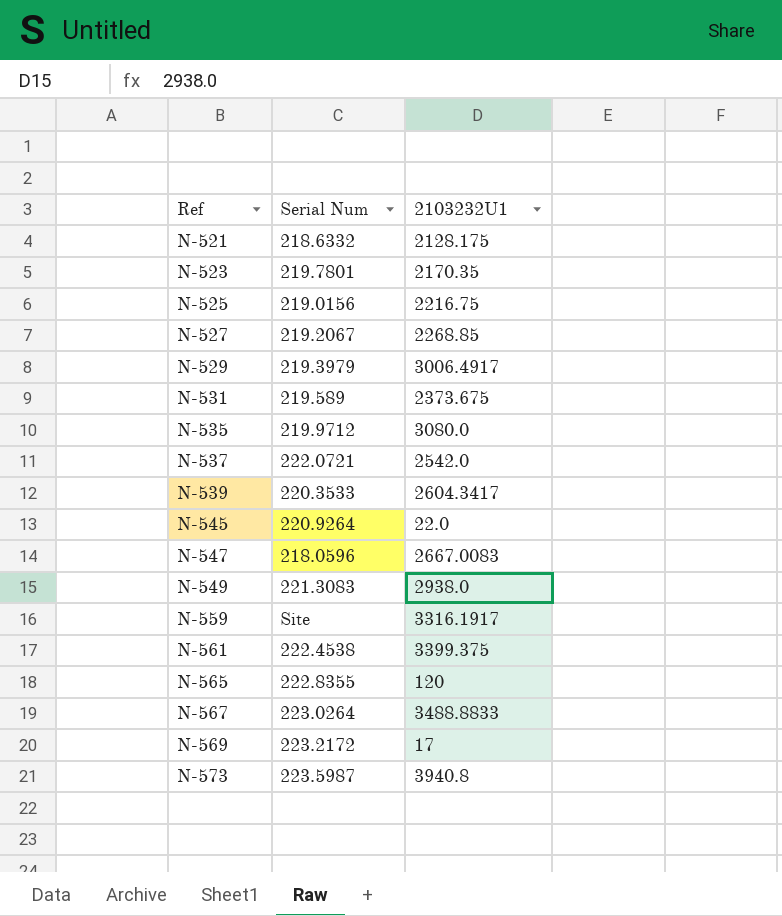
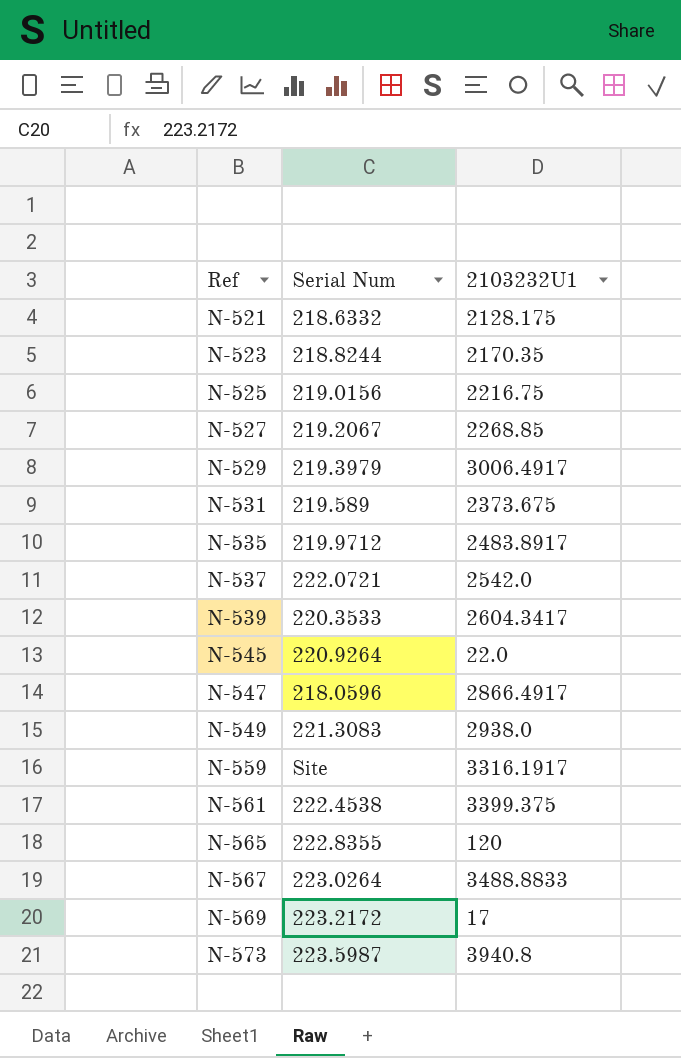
N-523 | Serial Num: 219.7801 -> 218.8244
N-535 | 2103232U1: 3080.0 -> 2483.8917
N-547 | 2103232U1: 2667.0083 -> 2866.4917

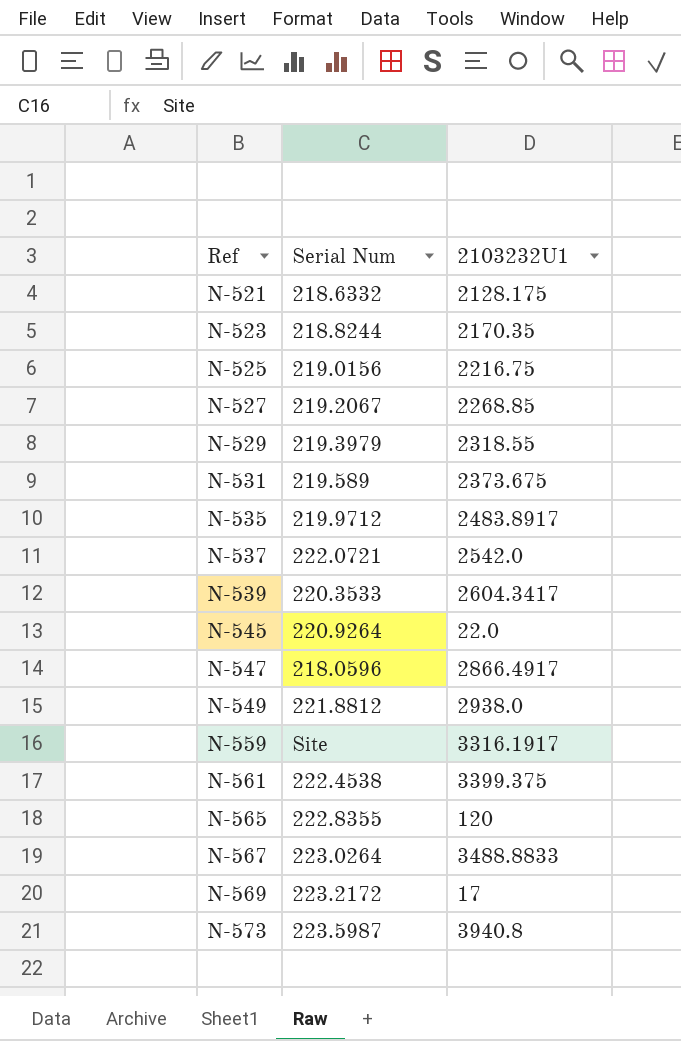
N-529 | 2103232U1: 3006.4917 -> 2318.55
N-549 | Serial Num: 221.3083 -> 221.8812

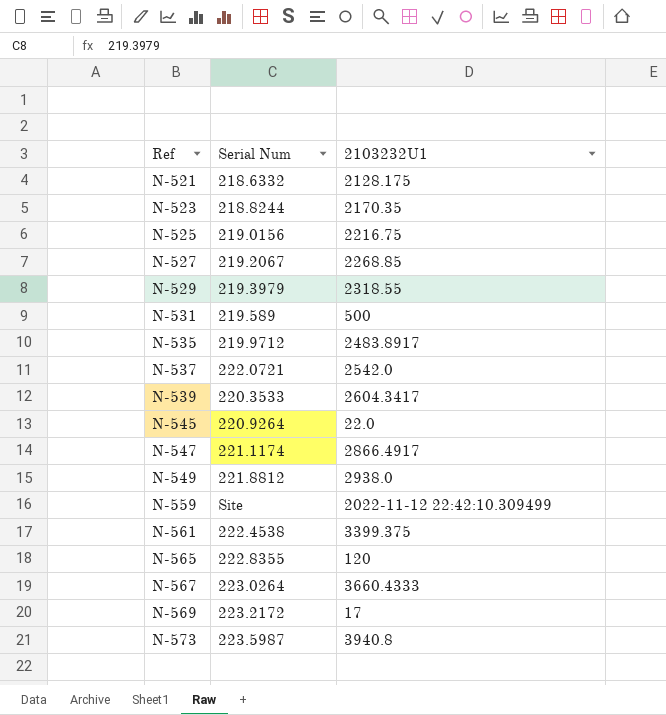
N-531 | 2103232U1: 2373.675 -> 500
N-547 | Serial Num: 218.0596 -> 221.1174
N-559 | 2103232U1: 3316.1917 -> 2022-11-12 22:42:10.309499
N-567 | 2103232U1: 3488.8833 -> 3660.4333

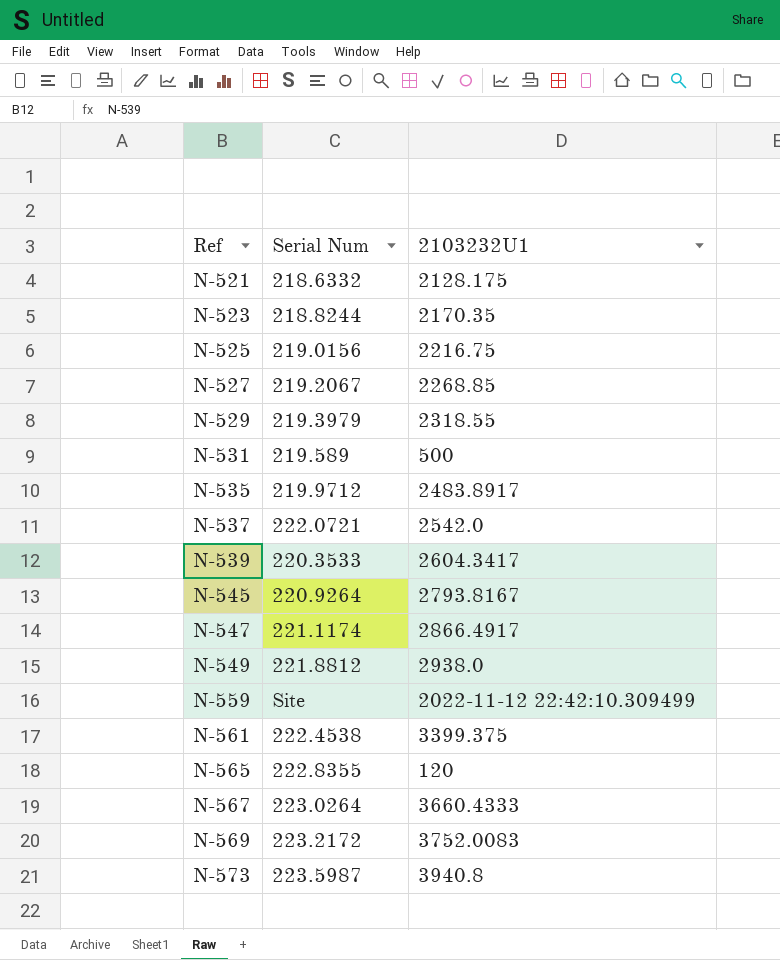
N-545 | 2103232U1: 22.0 -> 2793.8167
N-569 | 2103232U1: 17 -> 3752.0083

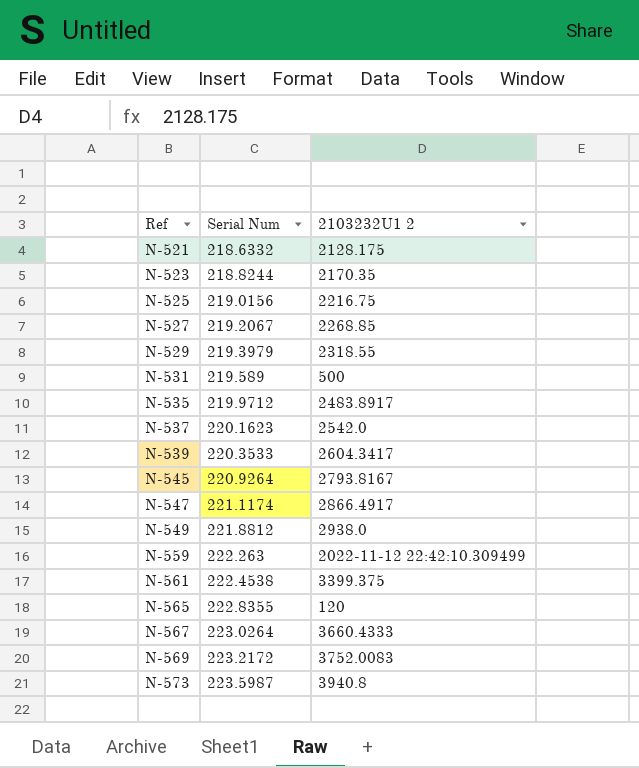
column name: 2103232U1 -> 2103232U1 2
N-537 | Serial Num: 222.0721 -> 220.1623
N-559 | Serial Num: Site -> 222.263

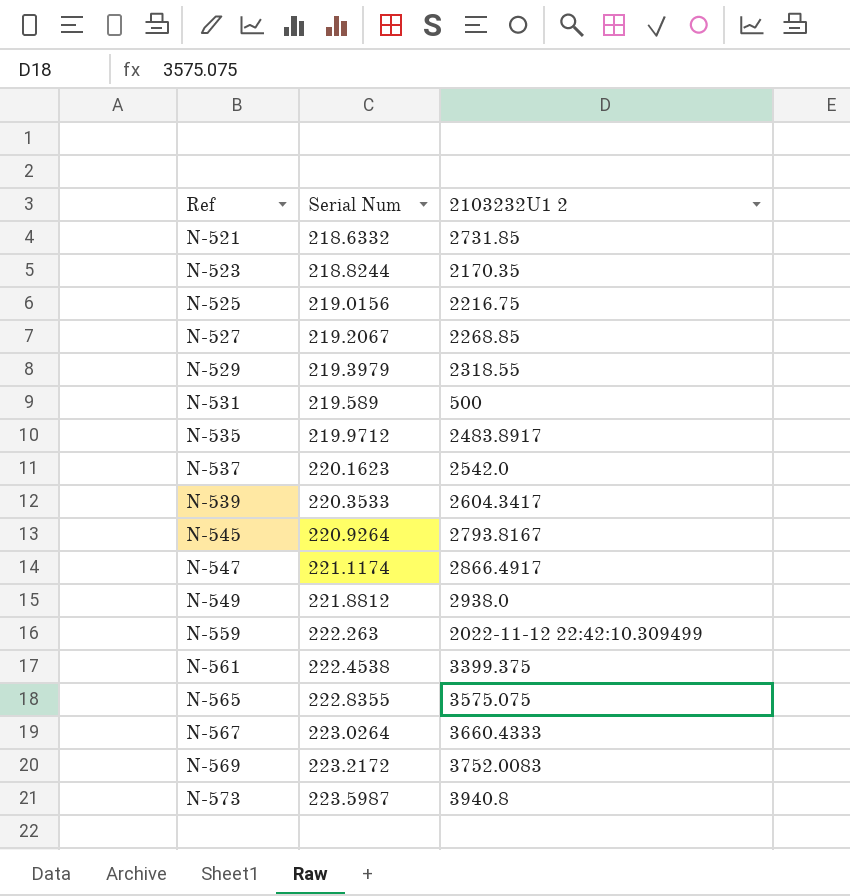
N-521 | 2103232U1 2: 2128.175 -> 2731.85
N-565 | 2103232U1 2: 120 -> 3575.075

